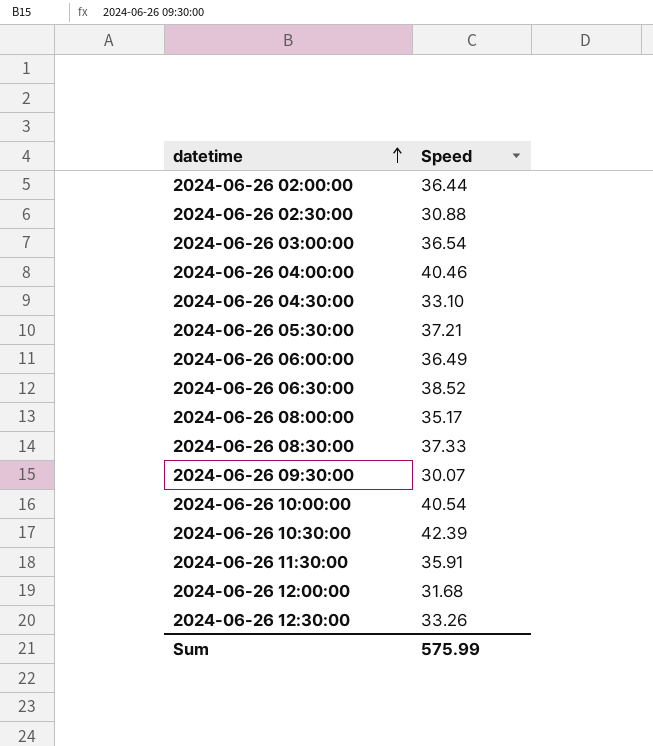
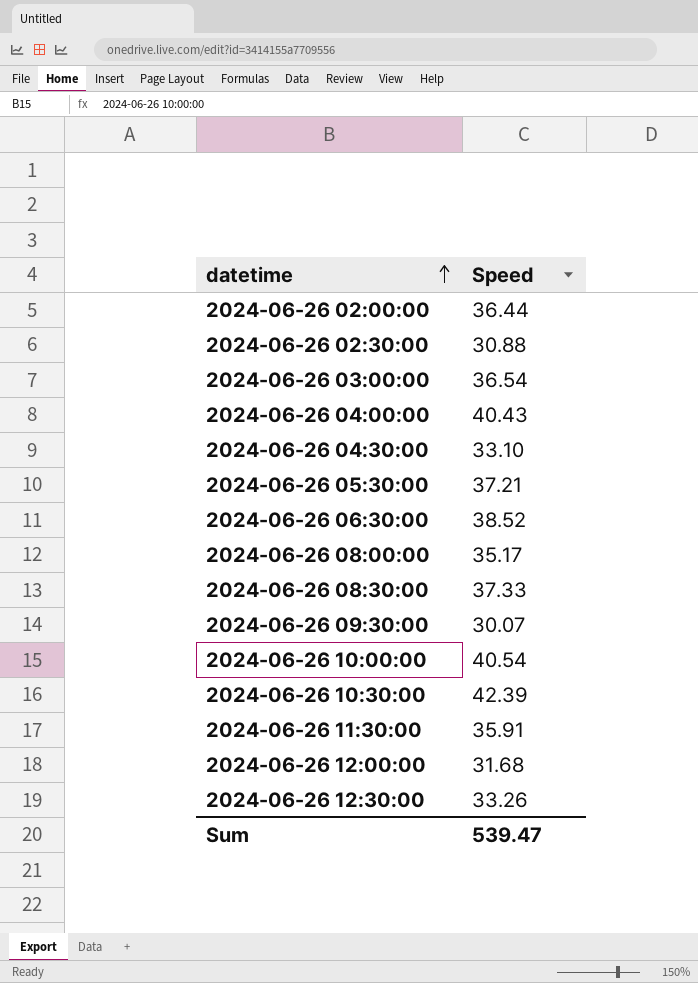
row 2024-06-26 06:00:00: 36.49 -> none
2024-06-26 04:00:00 | Speed: 40.46 -> 40.43
Sum | Speed: 575.99 -> 539.47

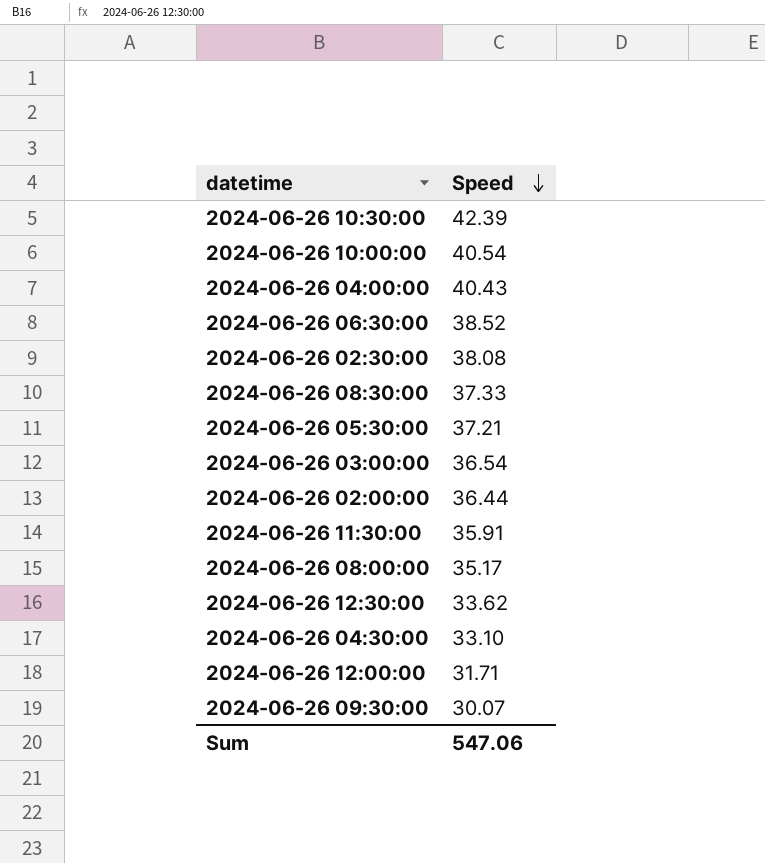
row order: datetime ascending -> Speed descending
2024-06-26 02:30:00 | Speed: 30.88 -> 38.08
2024-06-26 12:30:00 | Speed: 33.26 -> 33.62
2024-06-26 12:00:00 | Speed: 31.68 -> 31.71
Sum | Speed: 539.47 -> 547.06

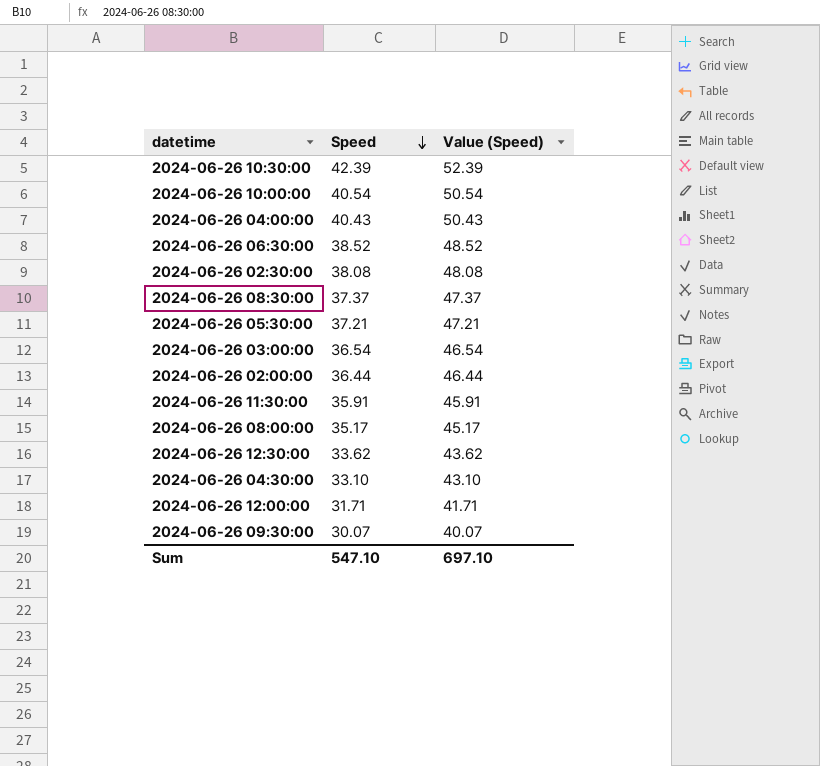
column Value (Speed) | formula: none -> [Speed] + 10
2024-06-26 08:30:00 | Speed: 37.33 -> 37.37
Sum | Speed: 547.06 -> 547.10

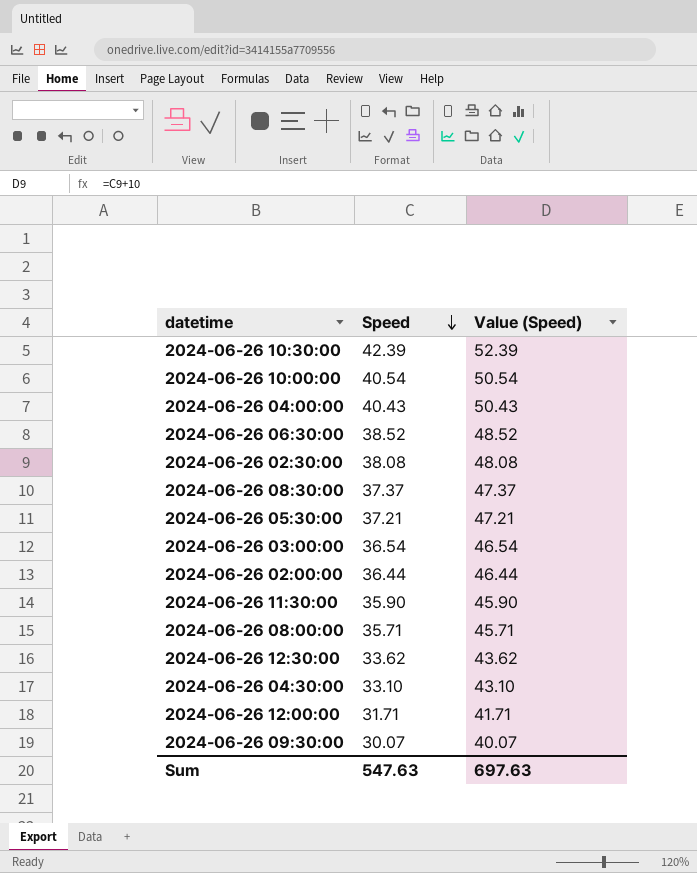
2024-06-26 11:30:00 | Speed: 35.91 -> 35.90
2024-06-26 11:30:00 | Value (Speed): 45.91 -> 45.90
2024-06-26 08:00:00 | Speed: 35.17 -> 35.71
2024-06-26 08:00:00 | Value (Speed): 45.17 -> 45.71
Sum | Speed: 547.10 -> 547.63
Sum | Value (Speed): 697.10 -> 697.63

